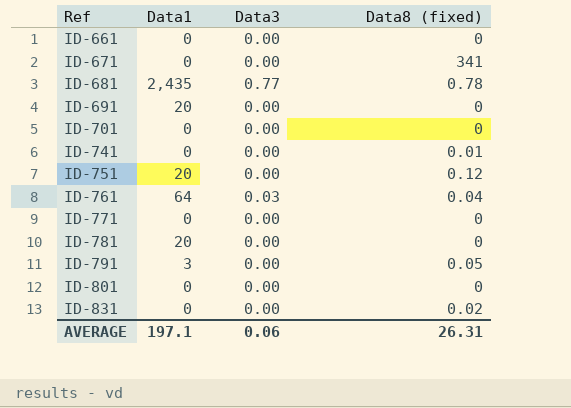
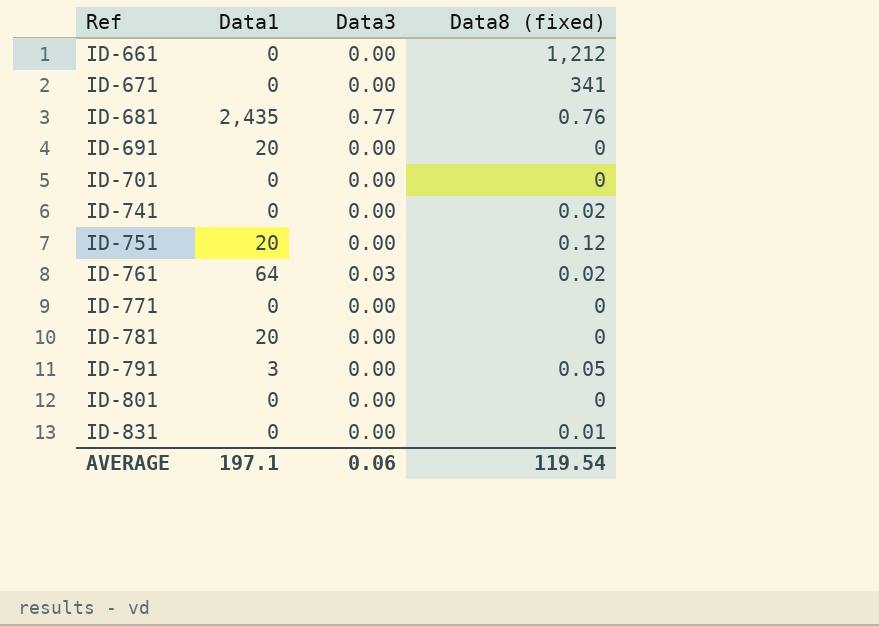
ID-661 | Data8 (fixed): 0 -> 1,212
ID-681 | Data8 (fixed): 0.78 -> 0.76
ID-741 | Data8 (fixed): 0.01 -> 0.02
ID-761 | Data8 (fixed): 0.04 -> 0.02
ID-831 | Data8 (fixed): 0.02 -> 0.01
AVERAGE | Data8 (fixed): 26.31 -> 119.54

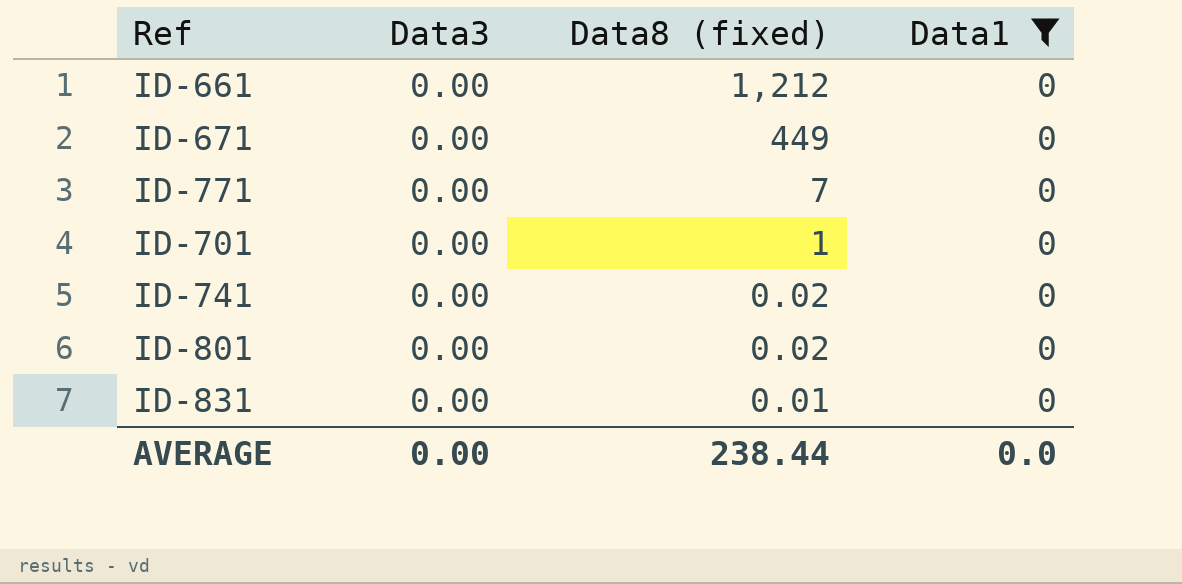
filter: none -> Data1 = 0
row order: Ref ascending -> Data8 (fixed) descending
column Data1 | position: 2 -> 4
ID-671 | Data8 (fixed): 341 -> 449
ID-771 | Data8 (fixed): 0 -> 7
ID-701 | Data8 (fixed): 0 -> 1
ID-801 | Data8 (fixed): 0 -> 0.02
AVERAGE | Data3: 0.06 -> 0.00
AVERAGE | Data8 (fixed): 119.54 -> 238.44
AVERAGE | Data1: 197.1 -> 0.0

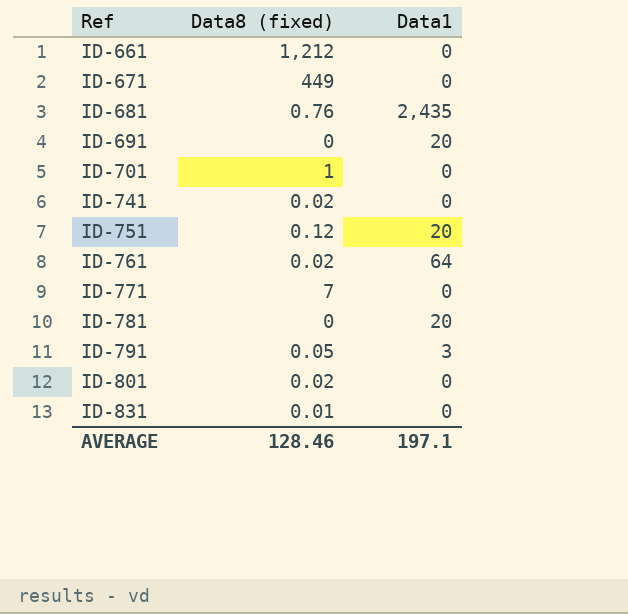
filter: Data1 = 0 -> none
row order: Data8 (fixed) descending -> Ref ascending
column Data3 | position: 2 -> none
AVERAGE | Data8 (fixed): 238.44 -> 128.46
AVERAGE | Data1: 0.0 -> 197.1

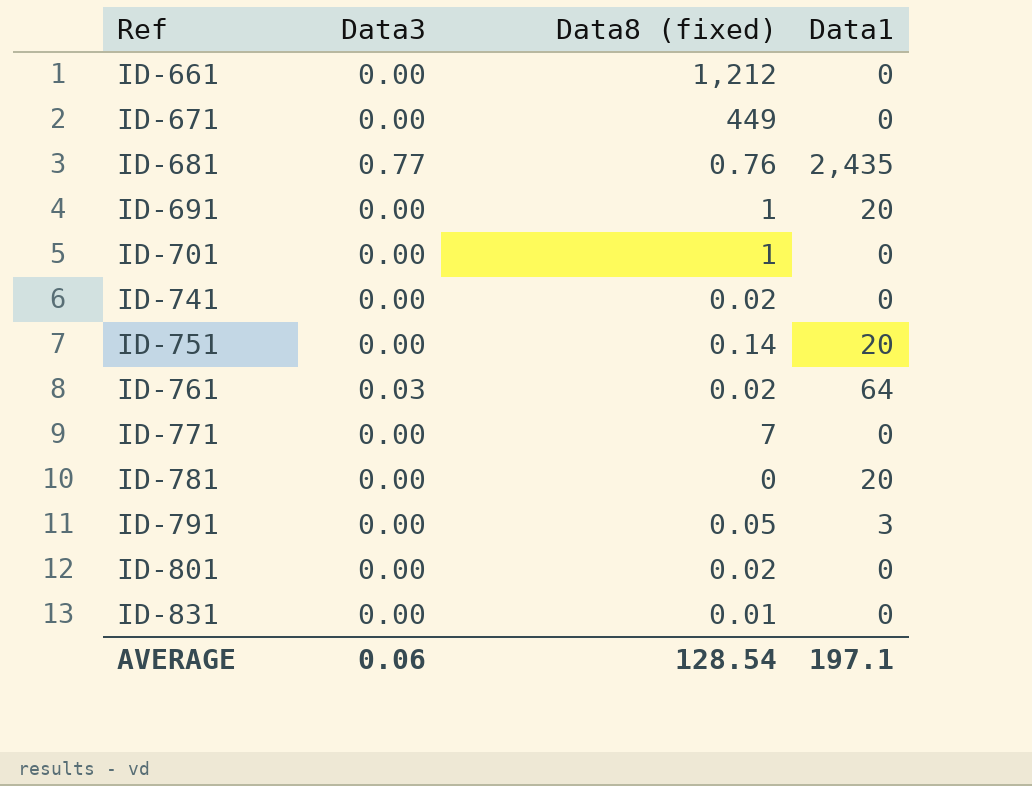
column Data3 | position: none -> 2
ID-691 | Data8 (fixed): 0 -> 1
ID-751 | Data8 (fixed): 0.12 -> 0.14
AVERAGE | Data8 (fixed): 128.46 -> 128.54

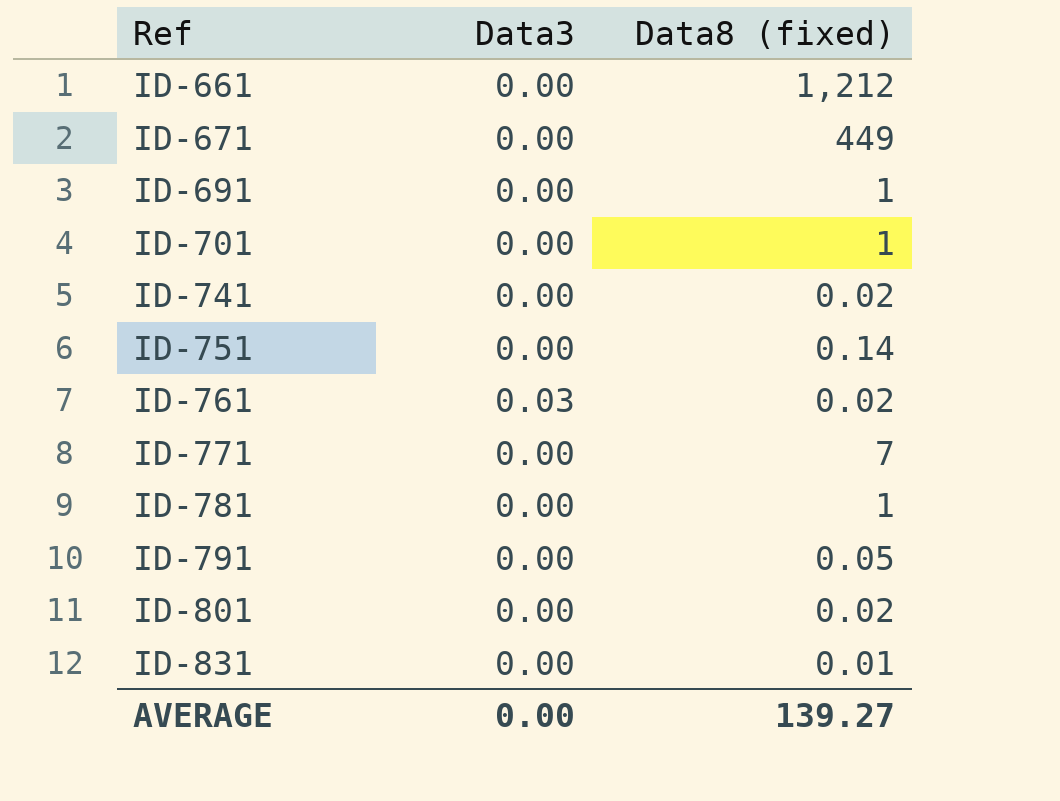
column Data1 | position: 4 -> none
row ID-681: 0.77 | 0.76 | 2,435 -> none
ID-781 | Data8 (fixed): 0 -> 1
AVERAGE | Data3: 0.06 -> 0.00
AVERAGE | Data8 (fixed): 128.54 -> 139.27

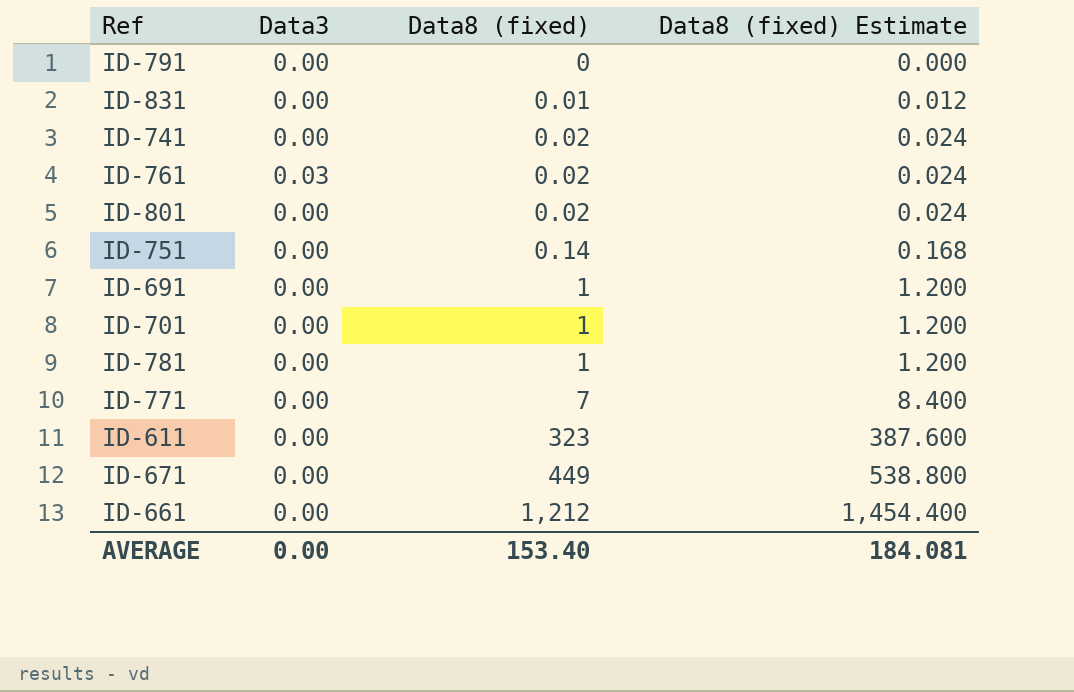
row order: Ref ascending -> Data8 (fixed) ascending
column Data8 (fixed) Estimate | formula: none -> [Data8 (fixed)] * 1.2
ID-791 | Data8 (fixed): 0.05 -> 0
row ID-611: none -> 0.00 | 323 | 387.600
AVERAGE | Data8 (fixed): 139.27 -> 153.40

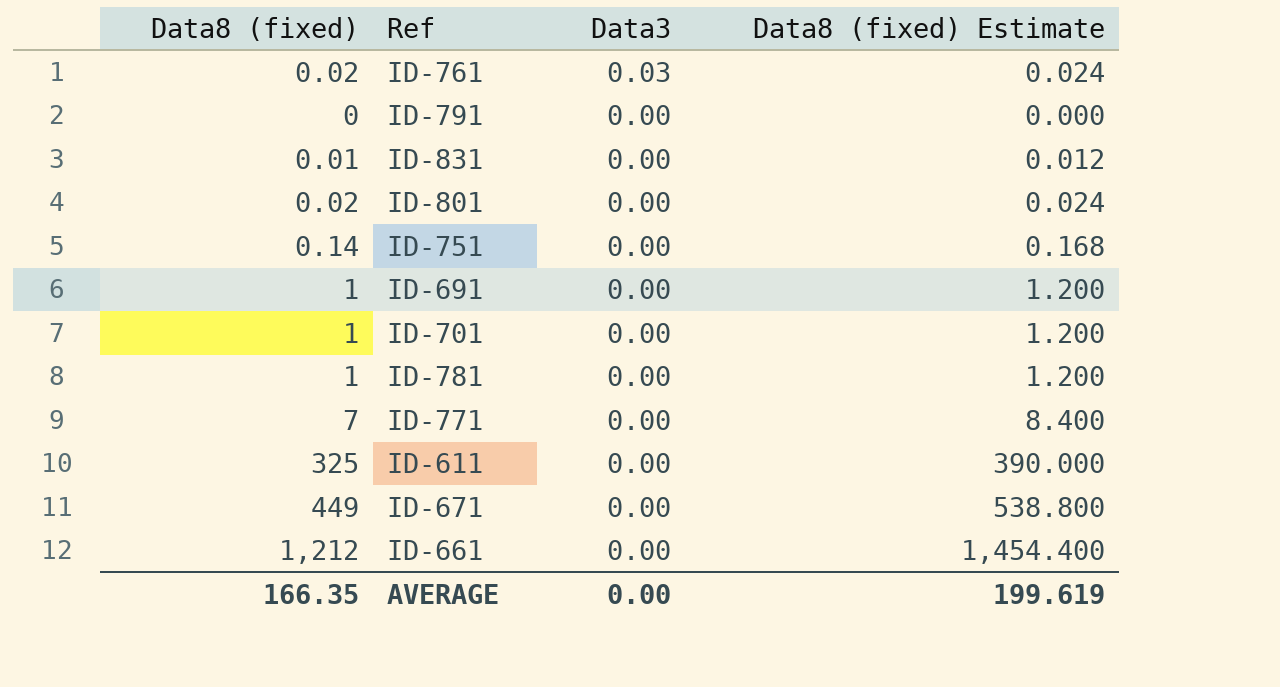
row order: Data8 (fixed) ascending -> Data3 descending
column Data8 (fixed) | position: 3 -> 1
row ID-741: 0.00 | 0.02 | 0.024 -> none
ID-611 | Data8 (fixed): 323 -> 325
ID-611 | Data8 (fixed) Estimate: 387.600 -> 390.000
AVERAGE | Data8 (fixed): 153.40 -> 166.35
AVERAGE | Data8 (fixed) Estimate: 184.081 -> 199.619

